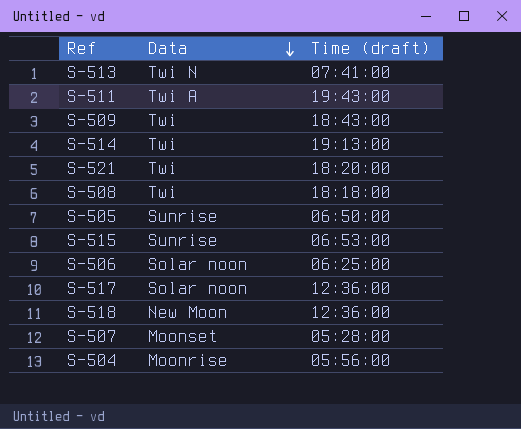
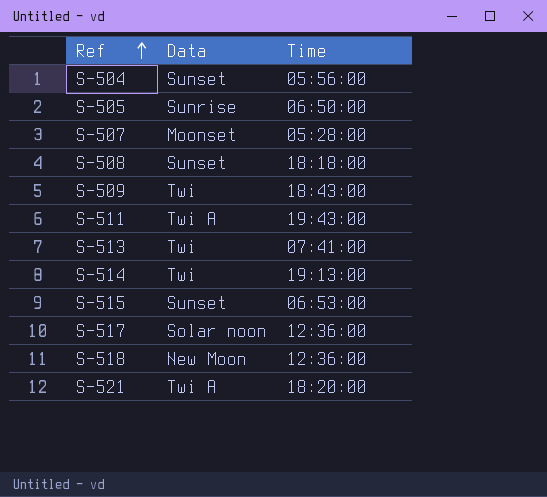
row order: Data descending -> Ref ascending
column name: Time (draft) -> Time
row S-506: Solar noon | 06:25:00 -> none
S-504 | Data: Moonrise -> Sunset
S-508 | Data: Twi -> Sunset
S-513 | Data: Twi N -> Twi
S-515 | Data: Sunrise -> Sunset
S-521 | Data: Twi -> Twi A

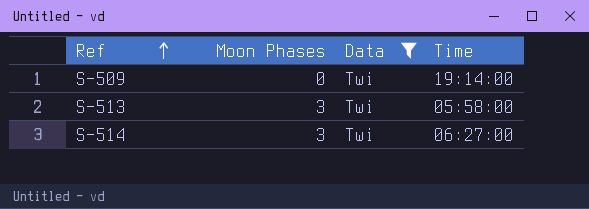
filter: none -> Data = Twi
column Moon Phases | position: none -> 2
S-509 | Time: 18:43:00 -> 19:14:00
S-513 | Time: 07:41:00 -> 05:58:00
S-514 | Time: 19:13:00 -> 06:27:00

